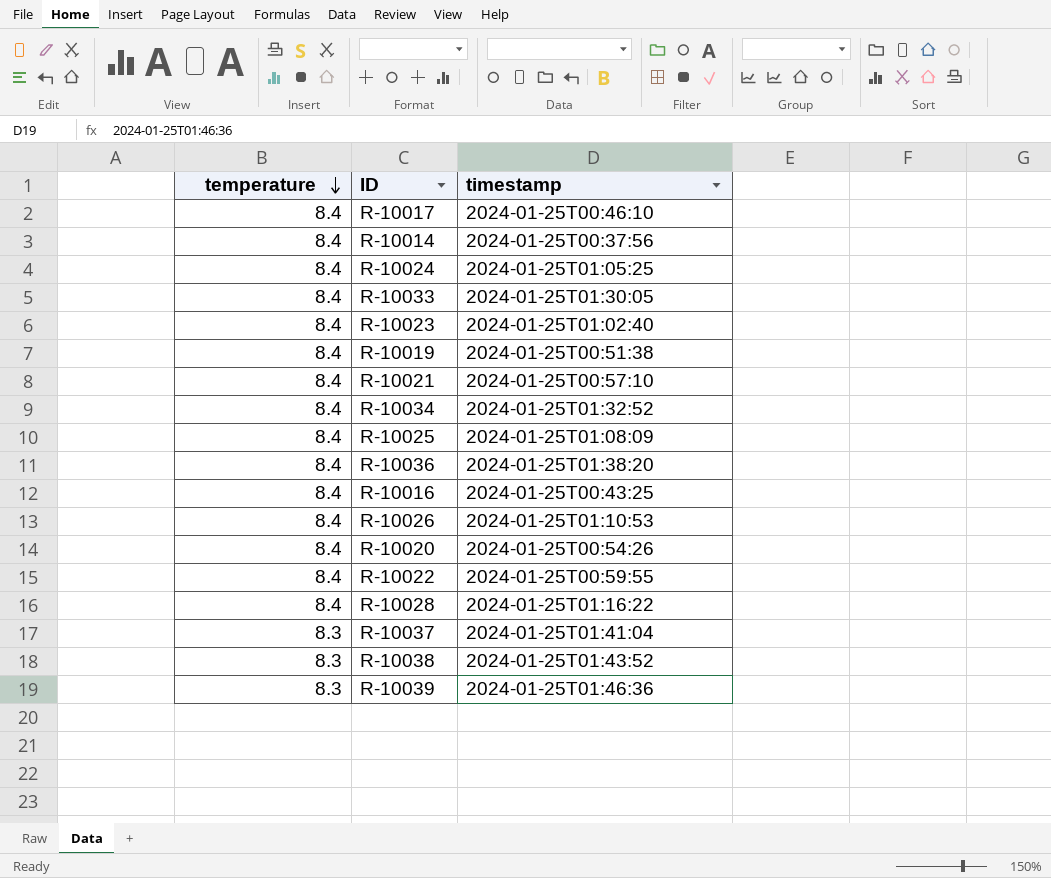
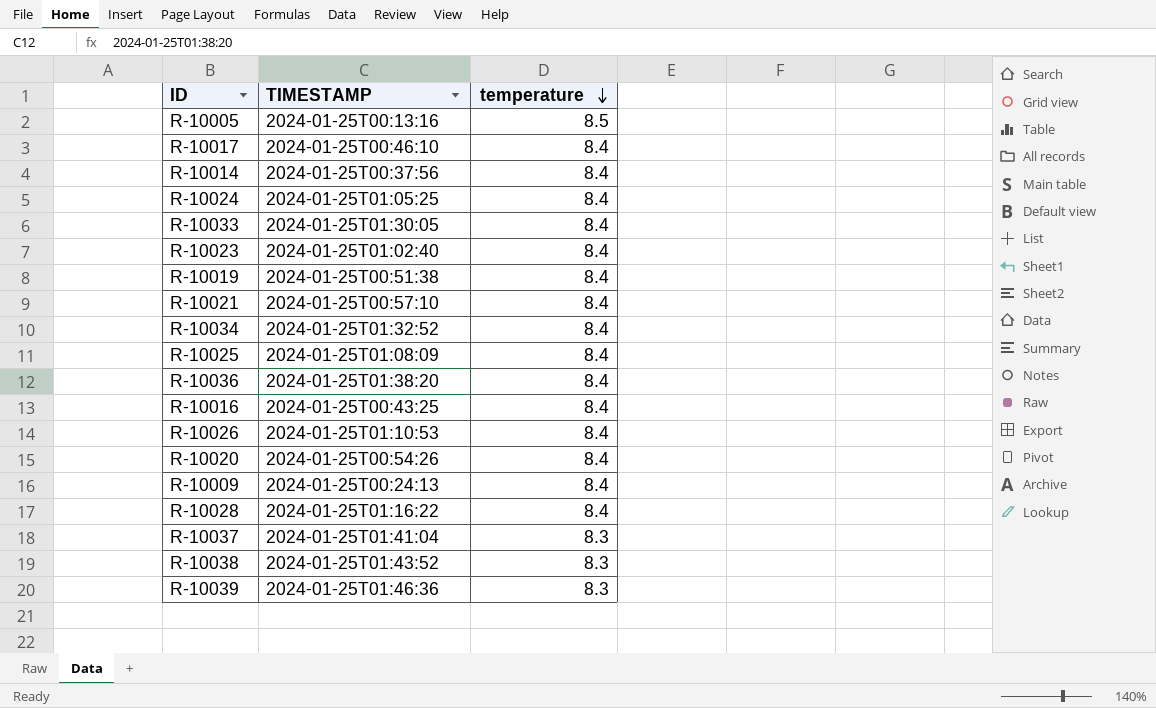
column name: timestamp -> TIMESTAMP
column temperature | position: 1 -> 3
row R-10022: 8.4 | 2024-01-25T00:59:55 -> none
row R-10005: none -> 2024-01-25T00:13:16 | 8.5
row R-10009: none -> 2024-01-25T00:24:13 | 8.4

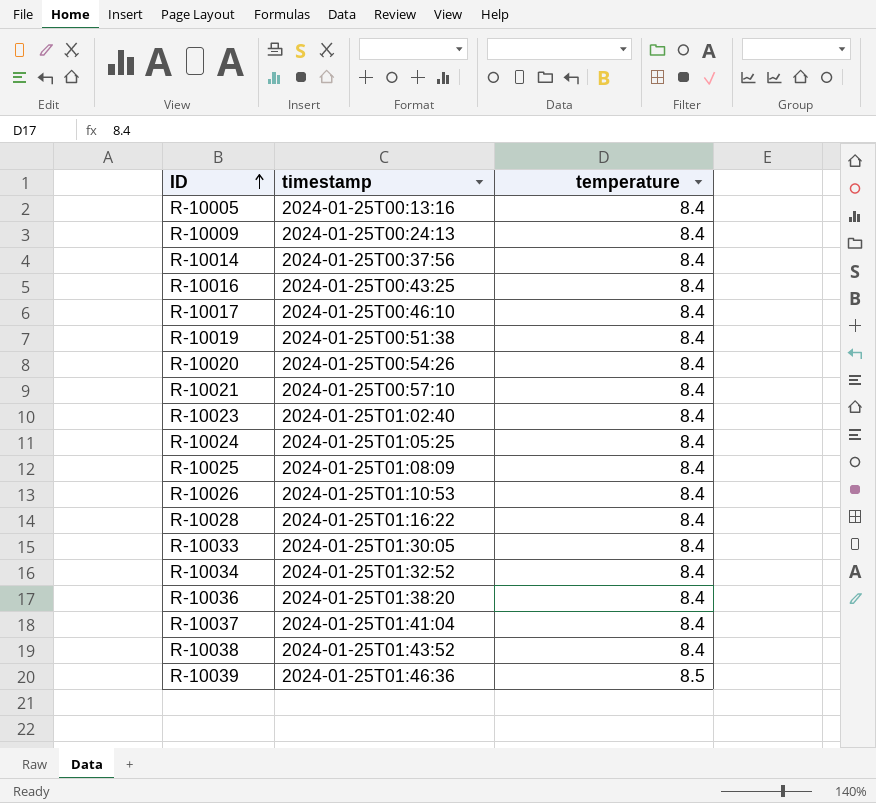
row order: temperature descending -> ID ascending
column name: TIMESTAMP -> timestamp
R-10005 | temperature: 8.5 -> 8.4
R-10037 | temperature: 8.3 -> 8.4
R-10038 | temperature: 8.3 -> 8.4
R-10039 | temperature: 8.3 -> 8.5

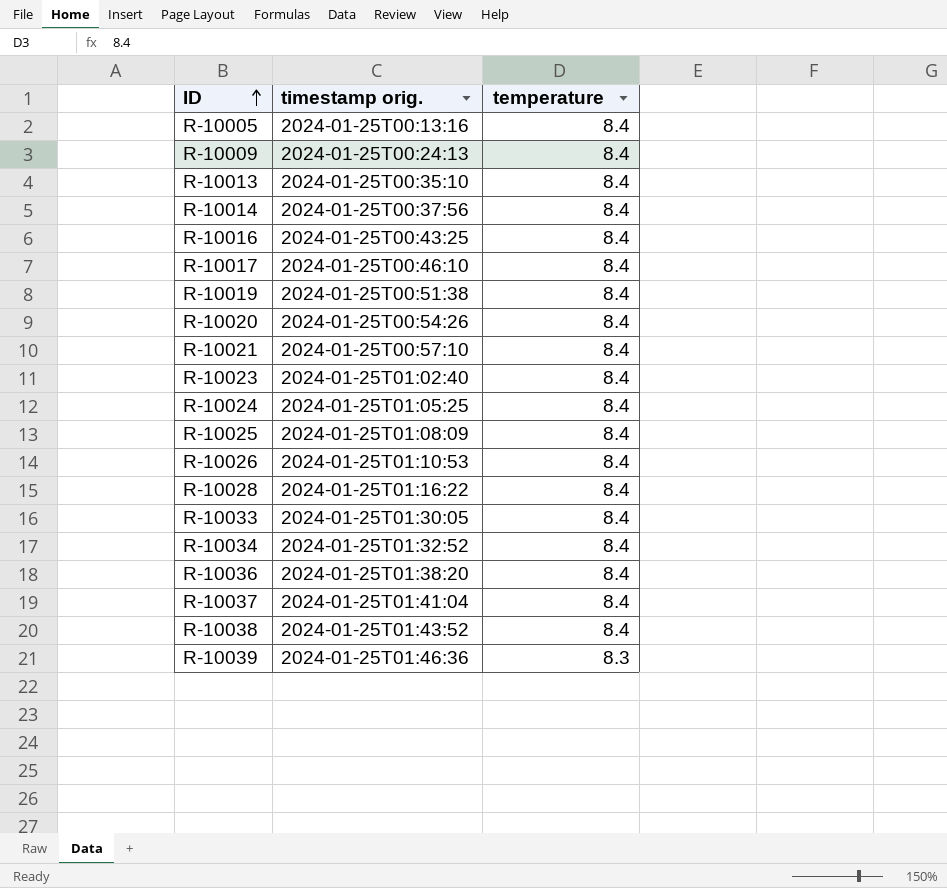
column name: timestamp -> timestamp orig.
row R-10013: none -> 2024-01-25T00:35:10 | 8.4
R-10039 | temperature: 8.5 -> 8.3

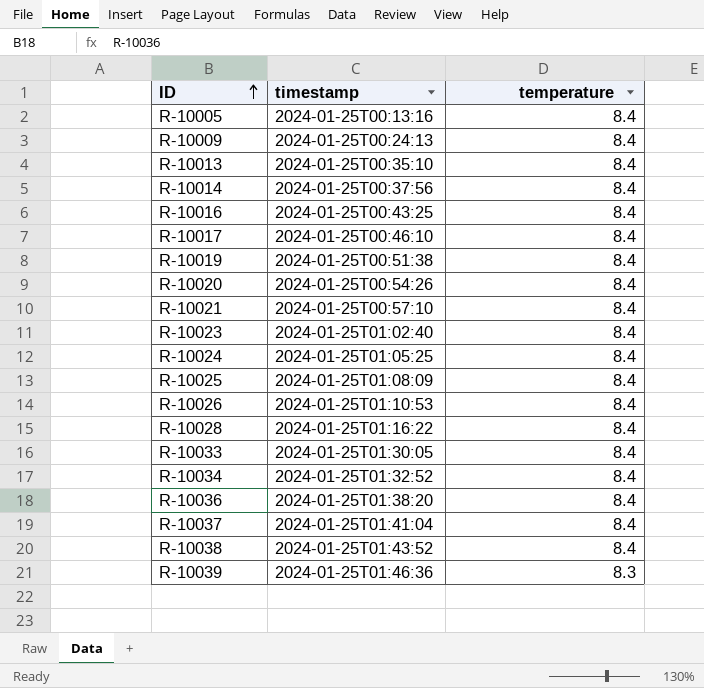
column name: timestamp orig. -> timestamp

